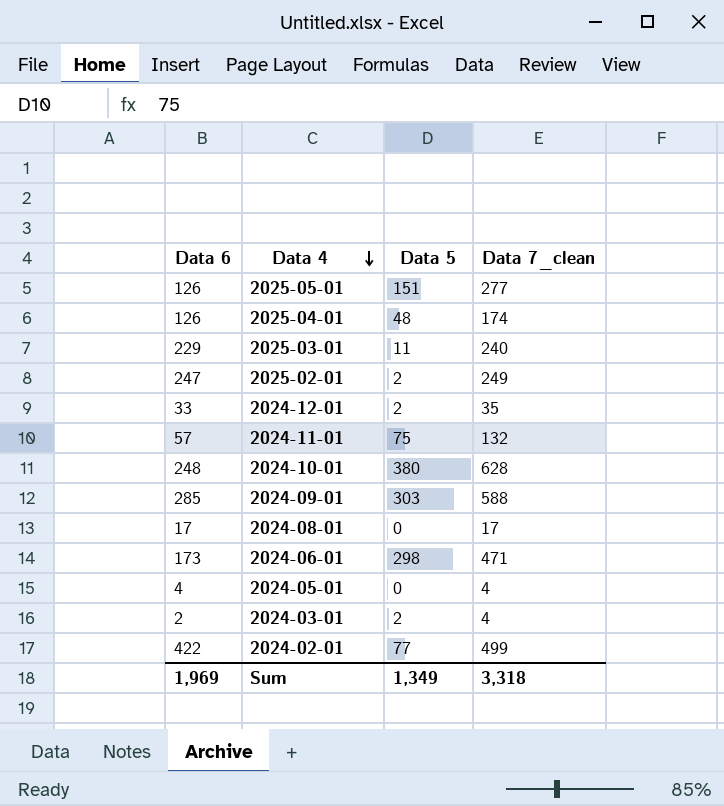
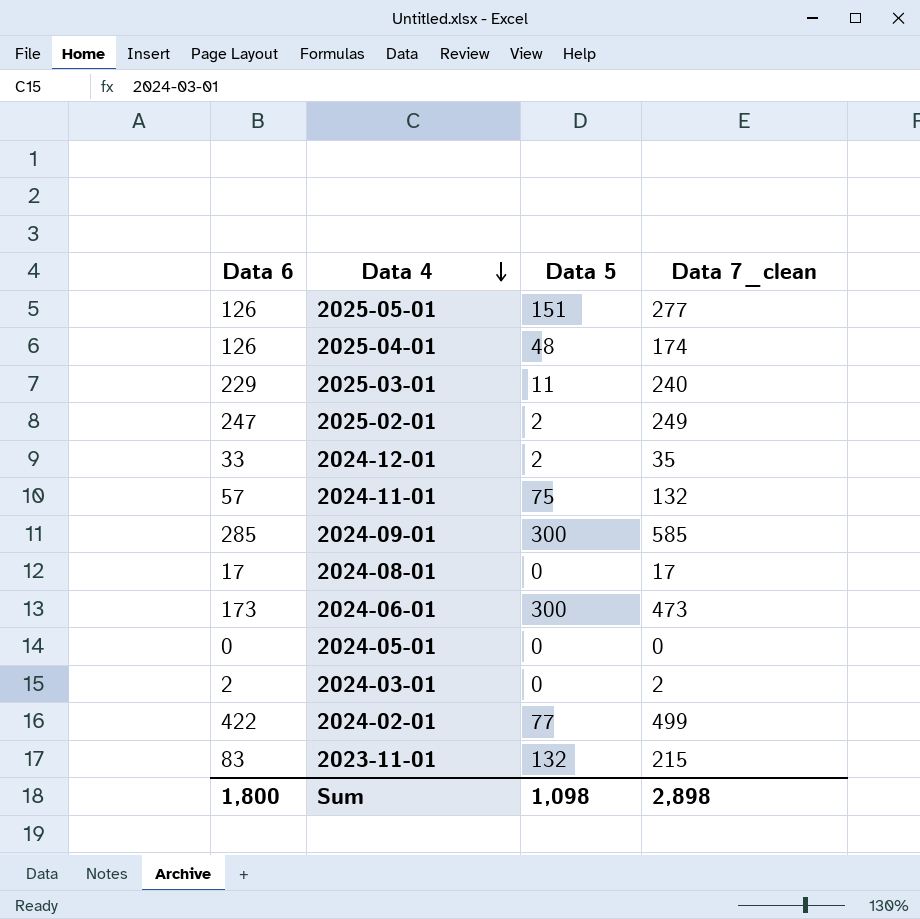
row 2024-10-01: 248 | 380 | 628 -> none
2024-09-01 | Data 5: 303 -> 300
2024-09-01 | Data 7_clean: 588 -> 585
2024-06-01 | Data 5: 298 -> 300
2024-06-01 | Data 7_clean: 471 -> 473
2024-05-01 | Data 6: 4 -> 0
2024-05-01 | Data 7_clean: 4 -> 0
2024-03-01 | Data 5: 2 -> 0
2024-03-01 | Data 7_clean: 4 -> 2
row 2023-11-01: none -> 83 | 132 | 215
Sum | Data 6: 1,969 -> 1,800
Sum | Data 5: 1,349 -> 1,098
Sum | Data 7_clean: 3,318 -> 2,898

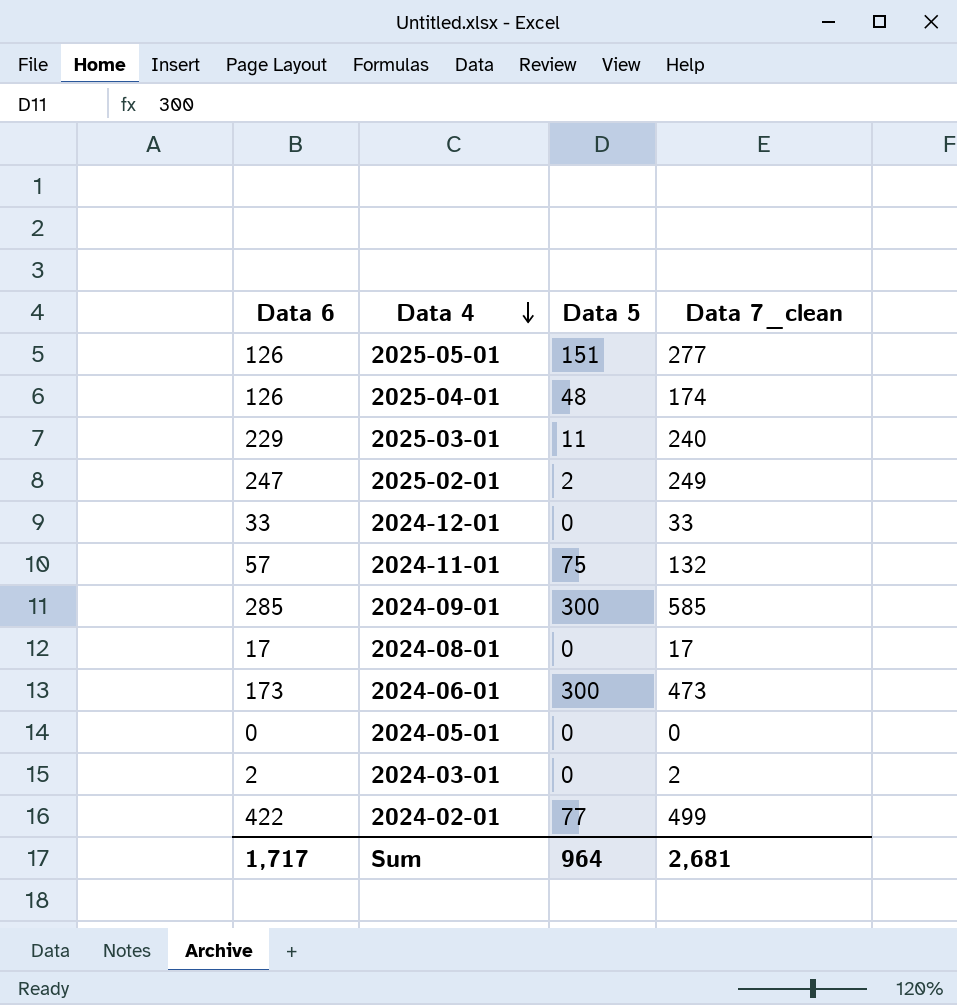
row 2023-11-01: 83 | 132 | 215 -> none
2024-12-01 | Data 5: 2 -> 0
2024-12-01 | Data 7_clean: 35 -> 33
Sum | Data 6: 1,800 -> 1,717
Sum | Data 5: 1,098 -> 964
Sum | Data 7_clean: 2,898 -> 2,681

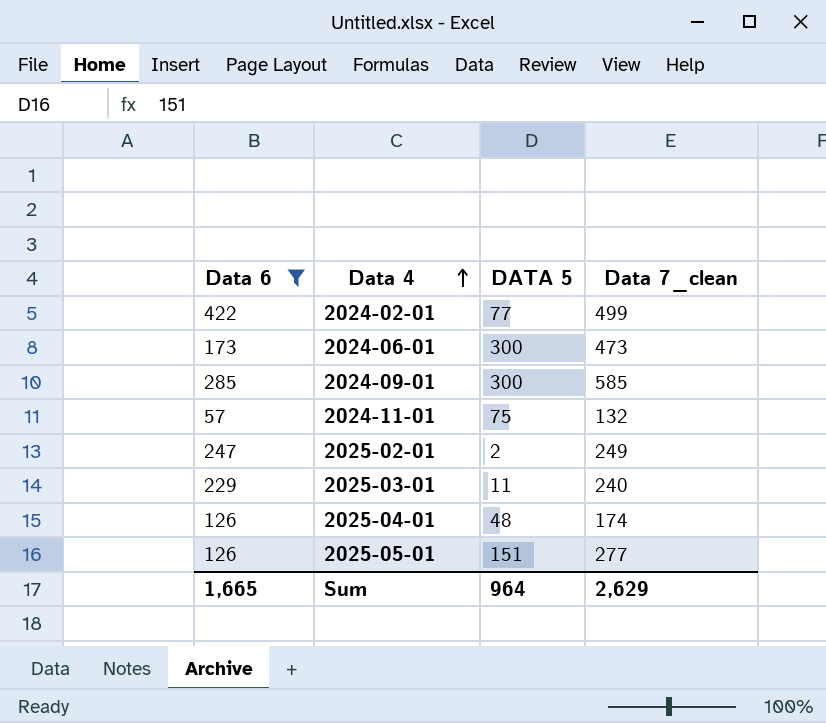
filter: none -> Data 6 >= 57
row order: Data 4 descending -> Data 4 ascending
column name: Data 5 -> DATA 5
Sum | Data 6: 1,717 -> 1,665
Sum | Data 7_clean: 2,681 -> 2,629

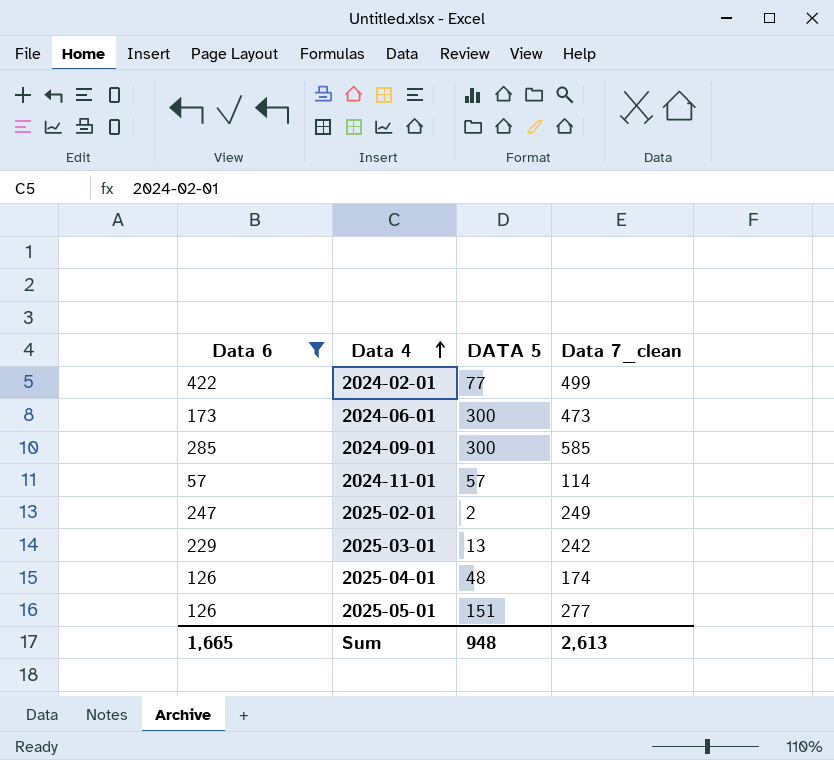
2024-11-01 | DATA 5: 75 -> 57
2024-11-01 | Data 7_clean: 132 -> 114
2025-03-01 | DATA 5: 11 -> 13
2025-03-01 | Data 7_clean: 240 -> 242
Sum | DATA 5: 964 -> 948
Sum | Data 7_clean: 2,629 -> 2,613

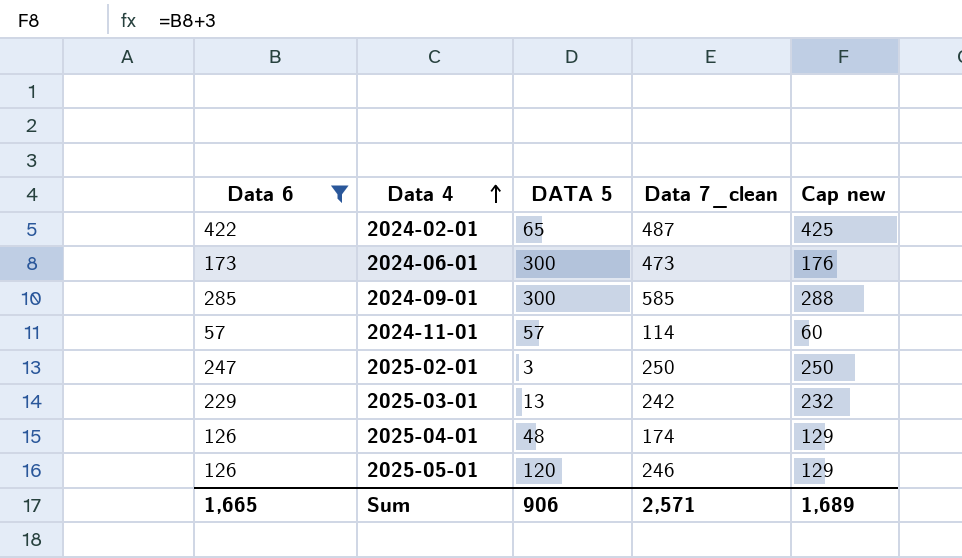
column Cap new | formula: none -> [Data 6] + 3
2024-02-01 | DATA 5: 77 -> 65
2024-02-01 | Data 7_clean: 499 -> 487
2025-02-01 | DATA 5: 2 -> 3
2025-02-01 | Data 7_clean: 249 -> 250
2025-05-01 | DATA 5: 151 -> 120
2025-05-01 | Data 7_clean: 277 -> 246
Sum | DATA 5: 948 -> 906
Sum | Data 7_clean: 2,613 -> 2,571

